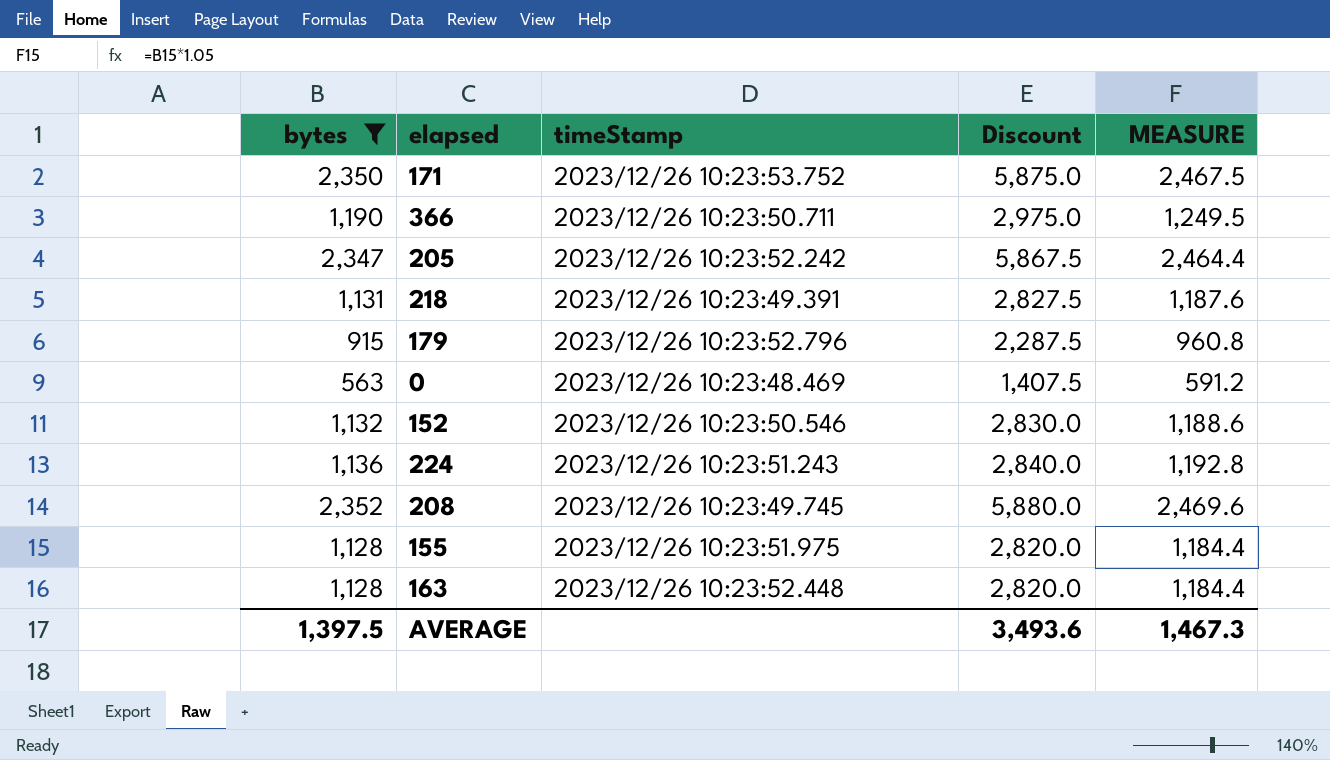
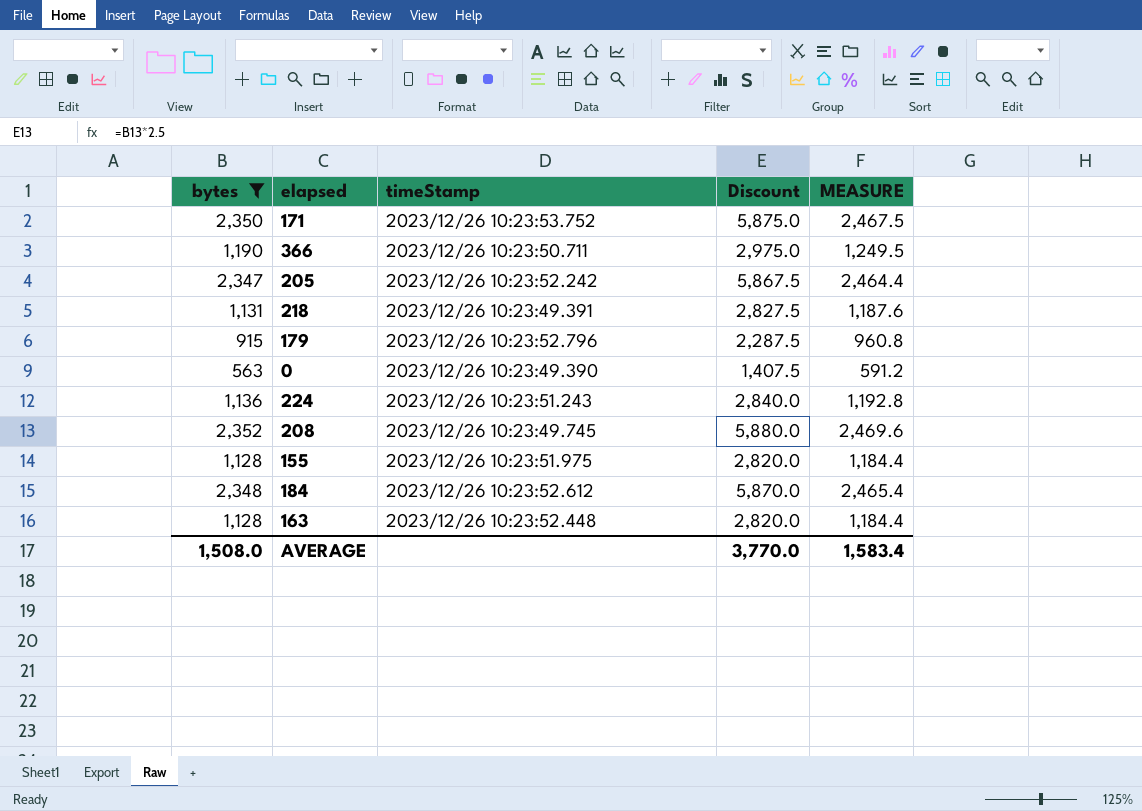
row 152: 1,132 | 2023/12/26 10:23:50.546 | 2,830.0 | 1,188.6 -> none
0 | timeStamp: 2023/12/26 10:23:48.469 -> 2023/12/26 10:23:49.390
row 184: none -> 2,348 | 2023/12/26 10:23:52.612 | 5,870.0 | 2,465.4
AVERAGE | bytes: 1,397.5 -> 1,508.0
AVERAGE | Discount: 3,493.6 -> 3,770.0
AVERAGE | MEASURE: 1,467.3 -> 1,583.4

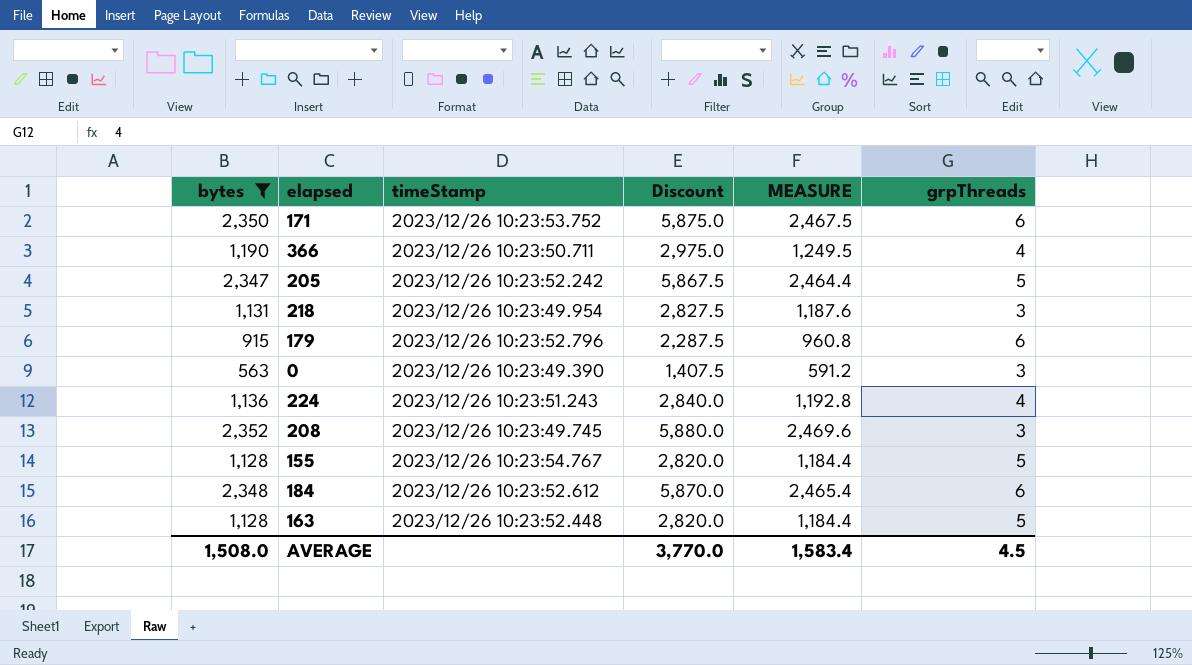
column grpThreads | position: none -> 6
218 | timeStamp: 2023/12/26 10:23:49.391 -> 2023/12/26 10:23:49.954
155 | timeStamp: 2023/12/26 10:23:51.975 -> 2023/12/26 10:23:54.767

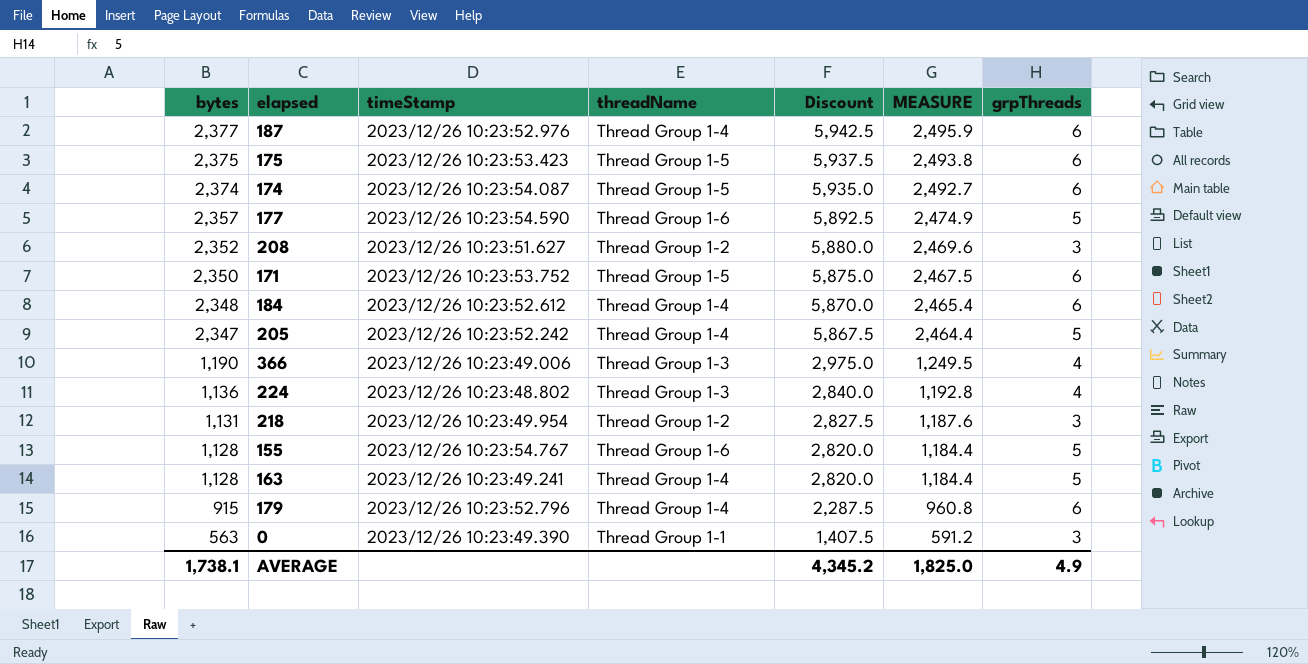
filter: bytes <= 2,352 -> none
row order: none -> bytes descending
column threadName | position: none -> 4
208 | timeStamp: 2023/12/26 10:23:49.745 -> 2023/12/26 10:23:51.627
366 | timeStamp: 2023/12/26 10:23:50.711 -> 2023/12/26 10:23:49.006
224 | timeStamp: 2023/12/26 10:23:51.243 -> 2023/12/26 10:23:48.802
163 | timeStamp: 2023/12/26 10:23:52.448 -> 2023/12/26 10:23:49.241
AVERAGE | bytes: 1,508.0 -> 1,738.1
AVERAGE | Discount: 3,770.0 -> 4,345.2
AVERAGE | MEASURE: 1,583.4 -> 1,825.0
AVERAGE | grpThreads: 4.5 -> 4.9

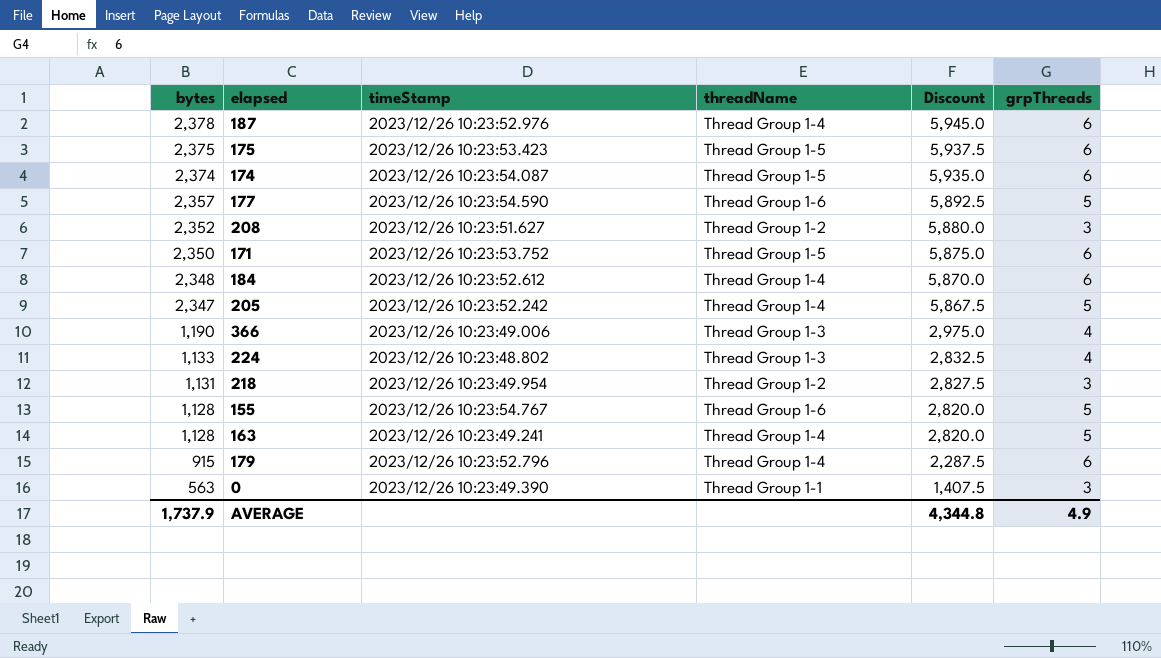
column MEASURE | formula: [bytes] * 1.05 -> none
187 | bytes: 2,377 -> 2,378
187 | Discount: 5,942.5 -> 5,945.0
224 | bytes: 1,136 -> 1,133
224 | Discount: 2,840.0 -> 2,832.5
AVERAGE | bytes: 1,738.1 -> 1,737.9
AVERAGE | Discount: 4,345.2 -> 4,344.8

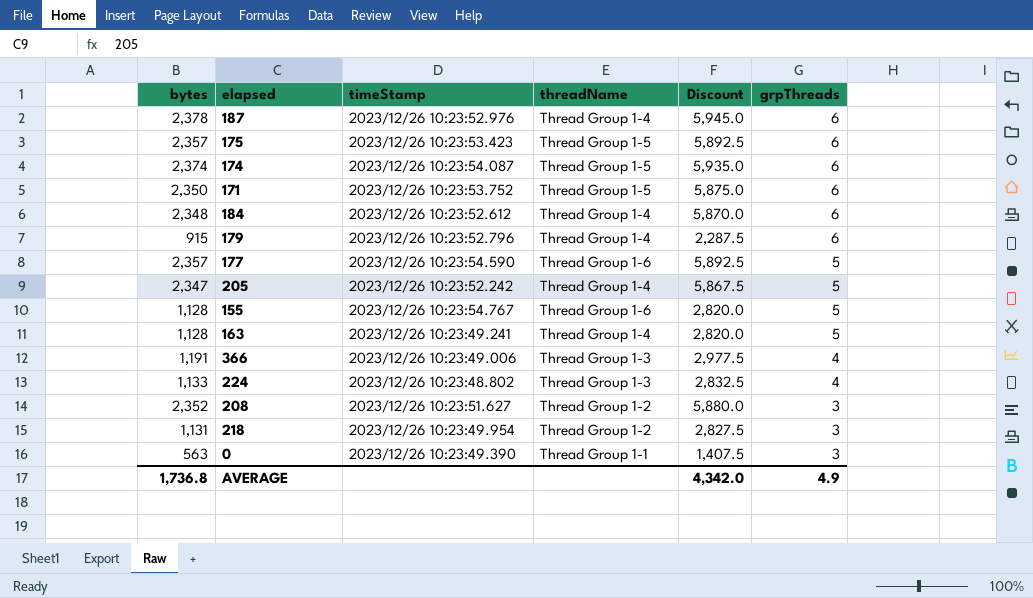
row order: bytes descending -> grpThreads descending
175 | bytes: 2,375 -> 2,357
175 | Discount: 5,937.5 -> 5,892.5
366 | bytes: 1,190 -> 1,191
366 | Discount: 2,975.0 -> 2,977.5
AVERAGE | bytes: 1,737.9 -> 1,736.8
AVERAGE | Discount: 4,344.8 -> 4,342.0

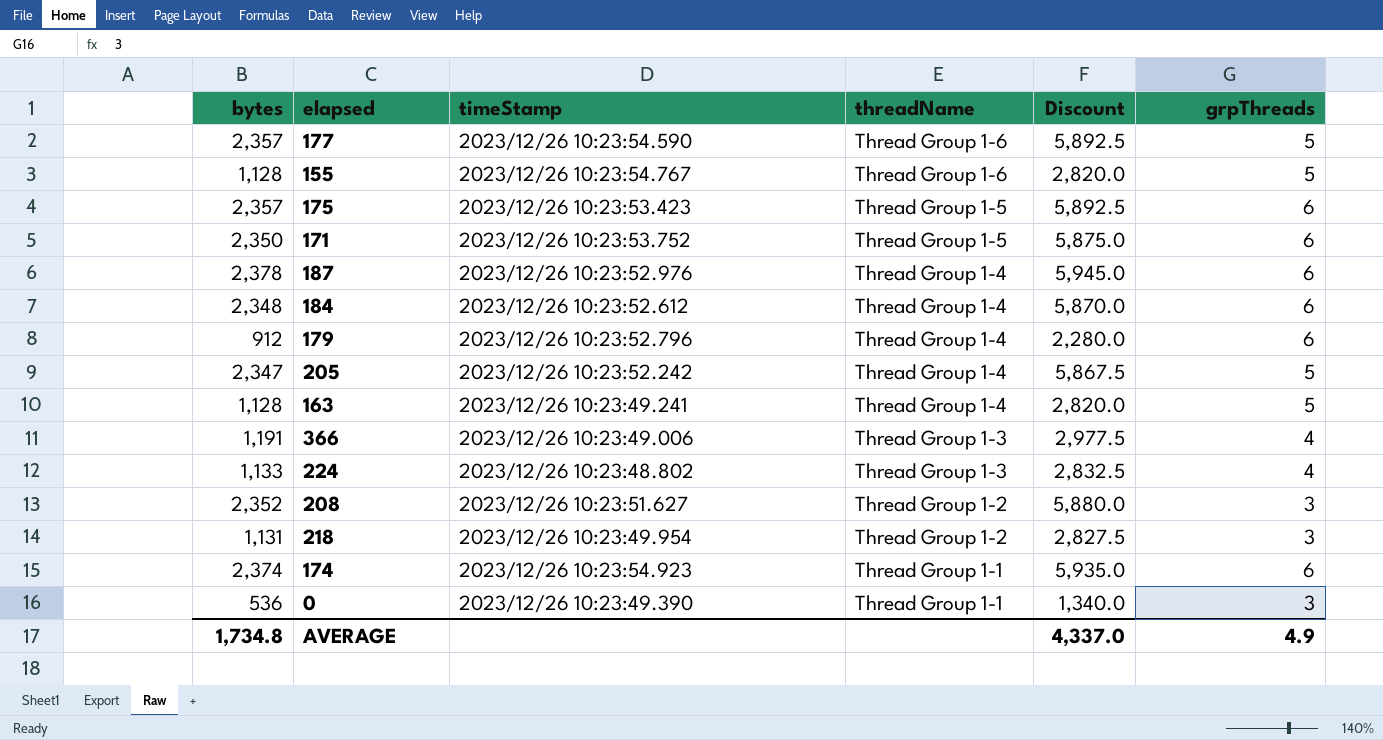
row order: grpThreads descending -> threadName descending
179 | bytes: 915 -> 912
179 | Discount: 2,287.5 -> 2,280.0
174 | timeStamp: 2023/12/26 10:23:54.087 -> 2023/12/26 10:23:54.923
174 | threadName: Thread Group 1-5 -> Thread Group 1-1
0 | bytes: 563 -> 536
0 | Discount: 1,407.5 -> 1,340.0
AVERAGE | bytes: 1,736.8 -> 1,734.8
AVERAGE | Discount: 4,342.0 -> 4,337.0

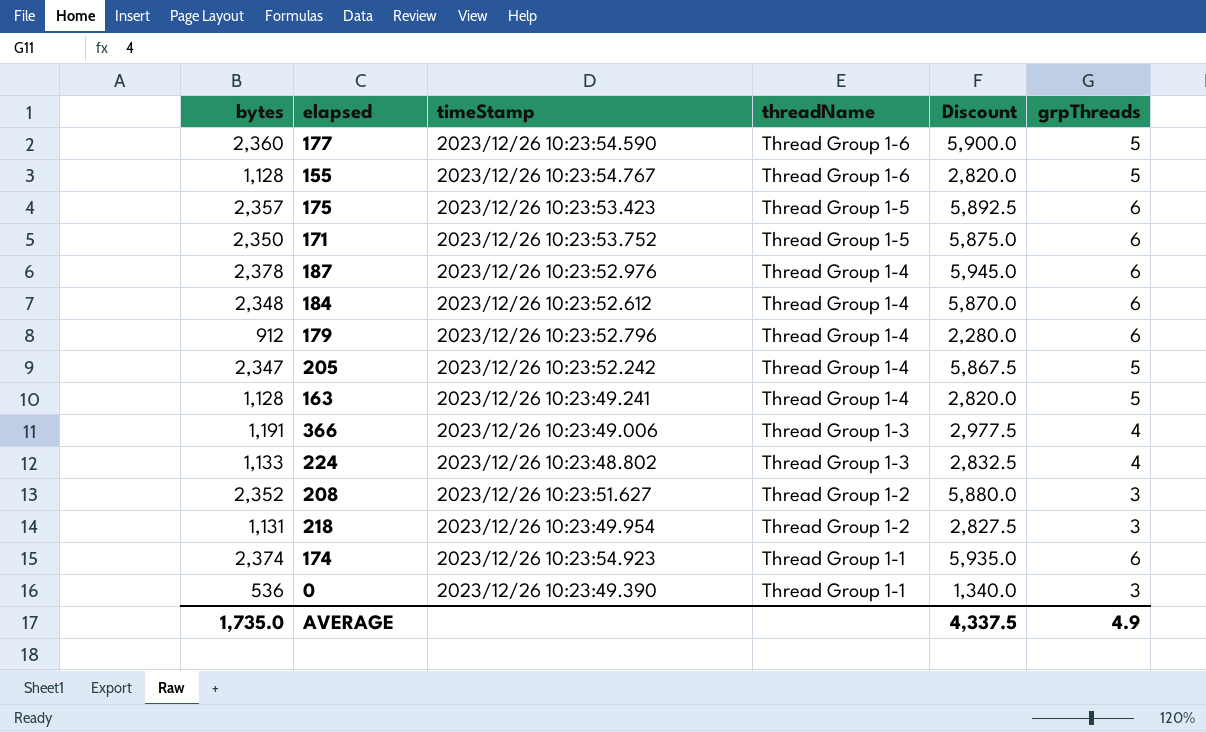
177 | bytes: 2,357 -> 2,360
177 | Discount: 5,892.5 -> 5,900.0
AVERAGE | bytes: 1,734.8 -> 1,735.0
AVERAGE | Discount: 4,337.0 -> 4,337.5

